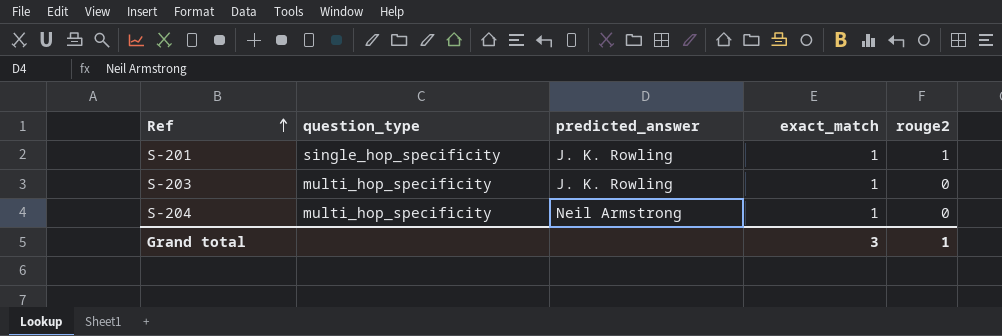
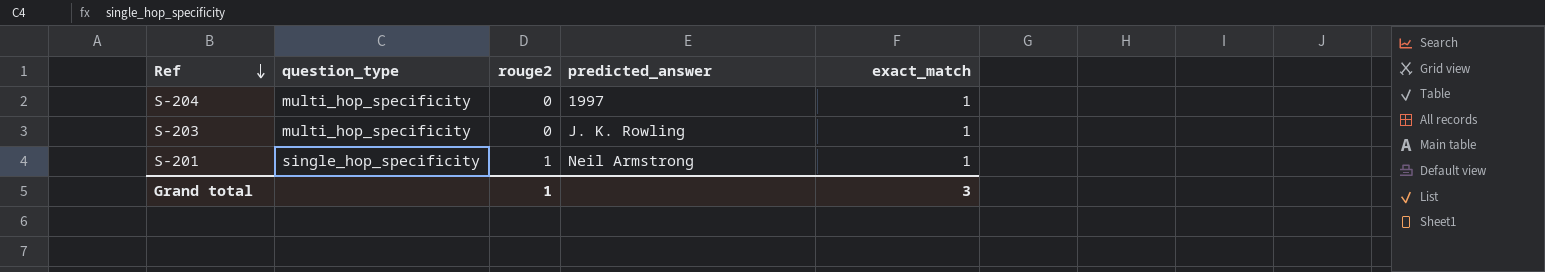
row order: Ref ascending -> Ref descending
column rouge2 | position: 5 -> 3
S-204 | predicted_answer: Neil Armstrong -> 1997
S-201 | predicted_answer: J. K. Rowling -> Neil Armstrong

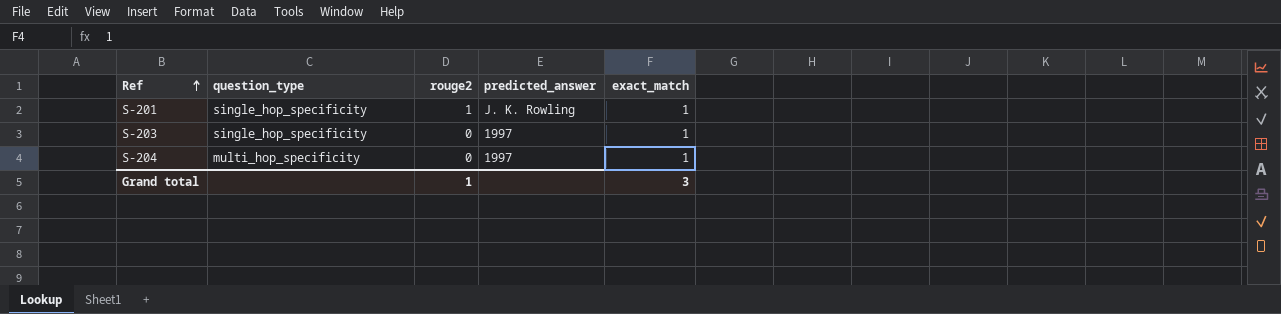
row order: Ref descending -> Ref ascending
S-201 | predicted_answer: Neil Armstrong -> J. K. Rowling
S-203 | question_type: multi_hop_specificity -> single_hop_specificity
S-203 | predicted_answer: J. K. Rowling -> 1997

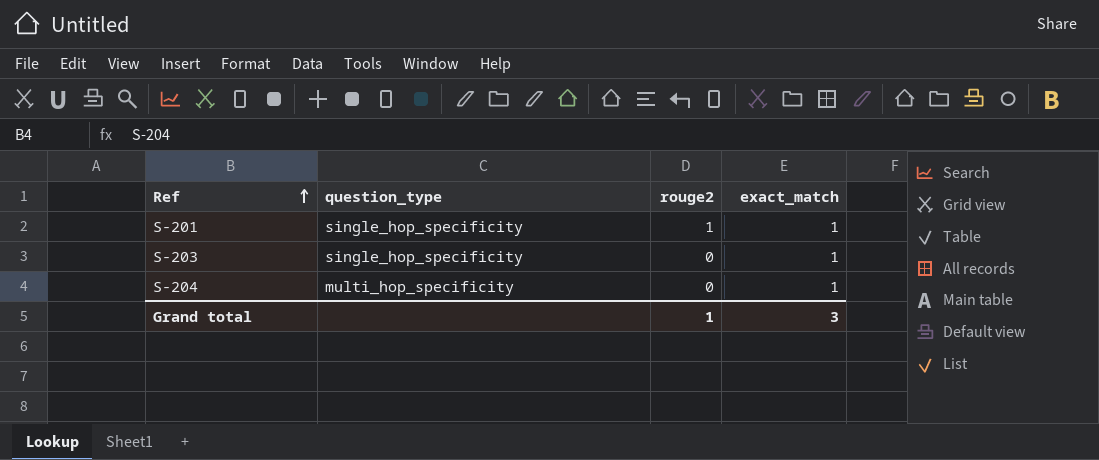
column predicted_answer | position: 4 -> none

